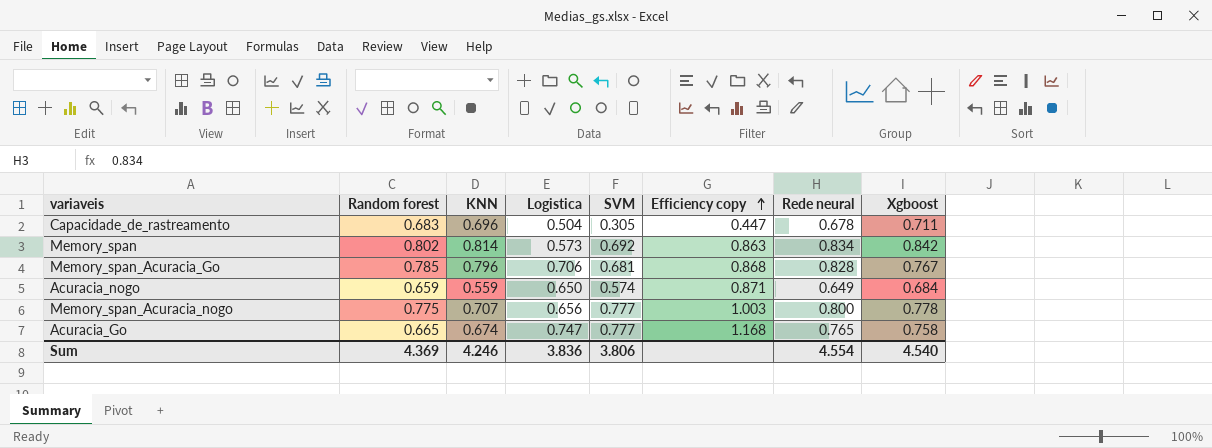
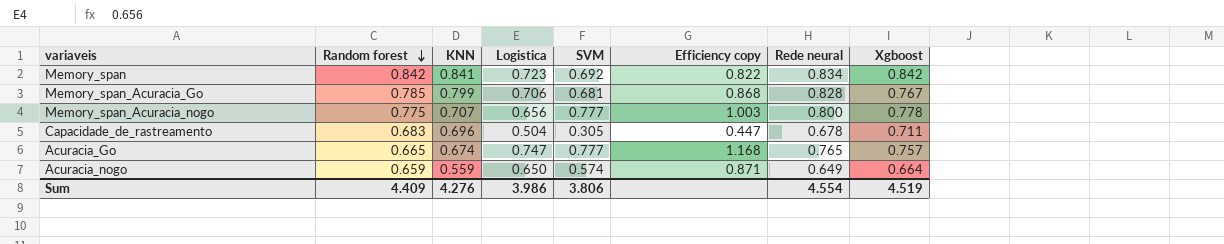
row order: Efficiency copy ascending -> Random forest descending
Memory_span | Random forest: 0.802 -> 0.842
Memory_span | KNN: 0.814 -> 0.841
Memory_span | Logistica: 0.573 -> 0.723
Memory_span | Efficiency copy: 0.863 -> 0.822
Memory_span_Acuracia_Go | KNN: 0.796 -> 0.799
Acuracia_Go | Xgboost: 0.758 -> 0.757
Acuracia_nogo | Xgboost: 0.684 -> 0.664
Sum | Random forest: 4.369 -> 4.409
Sum | KNN: 4.246 -> 4.276
Sum | Logistica: 3.836 -> 3.986
Sum | Xgboost: 4.540 -> 4.519

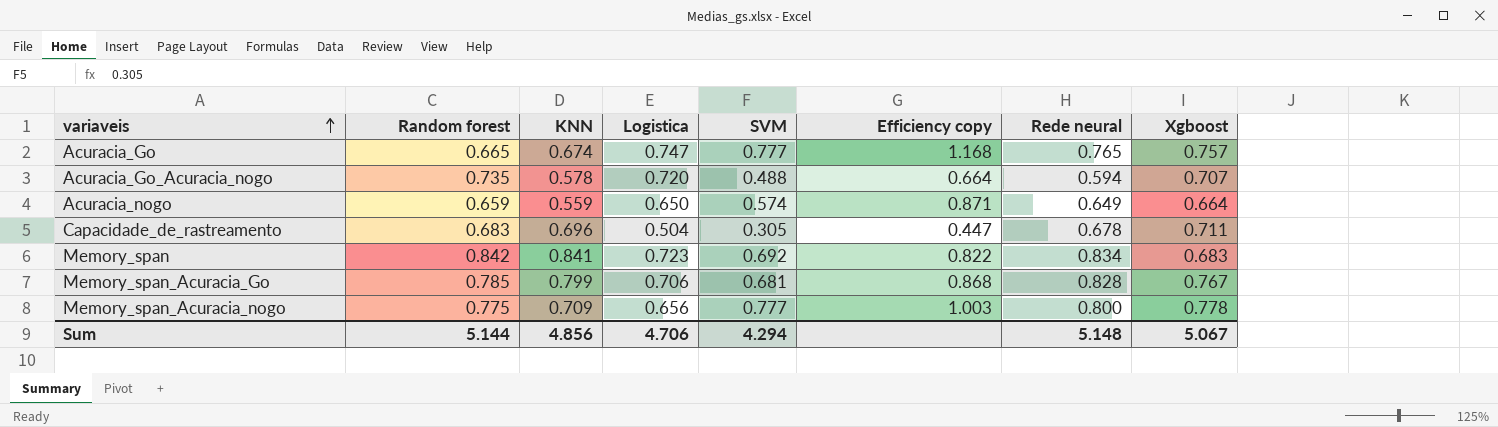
row order: Random forest descending -> variaveis ascending
row Acuracia_Go_Acuracia_nogo: none -> 0.735 | 0.578 | 0.720 | 0.488 | 0.664 | 0.594 | 0.707
Memory_span | Xgboost: 0.842 -> 0.683
Memory_span_Acuracia_nogo | KNN: 0.707 -> 0.709
Sum | Random forest: 4.409 -> 5.144
Sum | KNN: 4.276 -> 4.856
Sum | Logistica: 3.986 -> 4.706
Sum | SVM: 3.806 -> 4.294
Sum | Rede neural: 4.554 -> 5.148
Sum | Xgboost: 4.519 -> 5.067

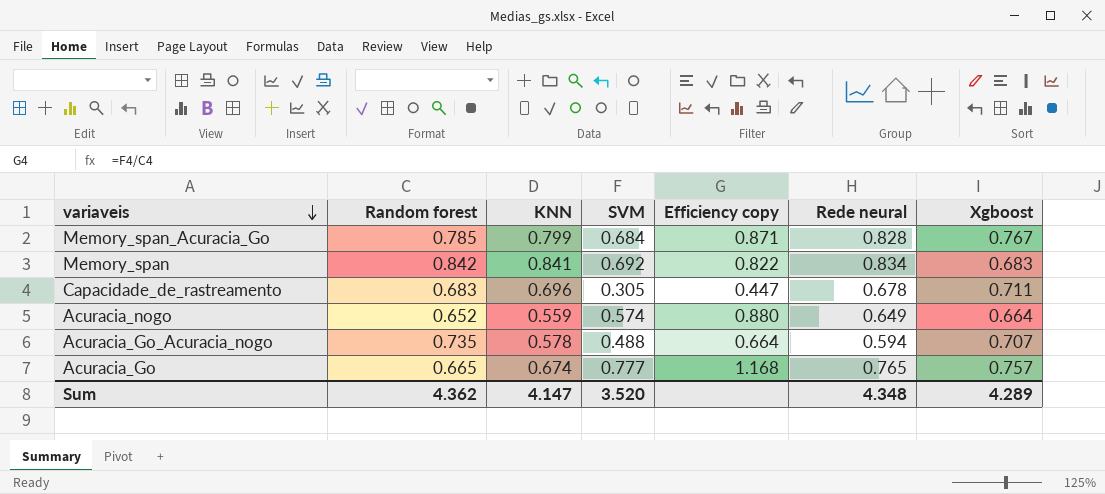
row order: variaveis ascending -> variaveis descending
column Logistica | position: 4 -> none
row Memory_span_Acuracia_nogo: 0.775 | 0.709 | 0.656 | 0.777 | 1.003 | 0.800 | 0.778 -> none
Memory_span_Acuracia_Go | SVM: 0.681 -> 0.684
Memory_span_Acuracia_Go | Efficiency copy: 0.868 -> 0.871
Acuracia_nogo | Random forest: 0.659 -> 0.652
Acuracia_nogo | Efficiency copy: 0.871 -> 0.880
Sum | Random forest: 5.144 -> 4.362
Sum | KNN: 4.856 -> 4.147
Sum | SVM: 4.294 -> 3.520
Sum | Rede neural: 5.148 -> 4.348
Sum | Xgboost: 5.067 -> 4.289

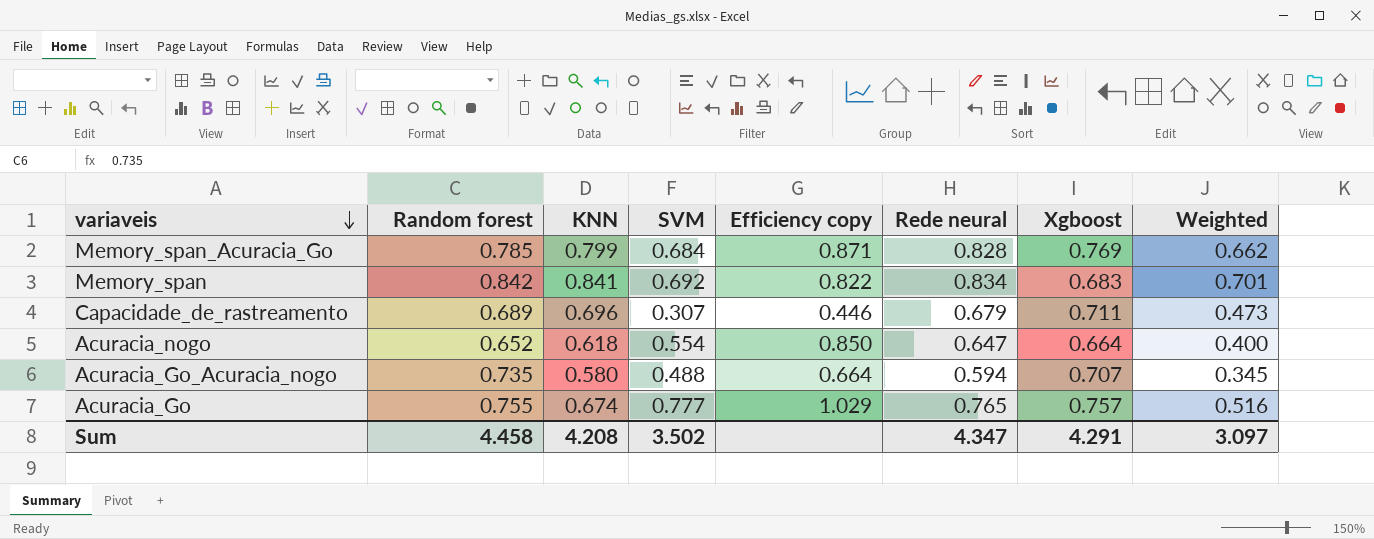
column Weighted | formula: none -> [KNN] * [Rede neural]
Memory_span_Acuracia_Go | Xgboost: 0.767 -> 0.769
Capacidade_de_rastreamento | Random forest: 0.683 -> 0.689
Capacidade_de_rastreamento | SVM: 0.305 -> 0.307
Capacidade_de_rastreamento | Efficiency copy: 0.447 -> 0.446
Capacidade_de_rastreamento | Rede neural: 0.678 -> 0.679
Acuracia_nogo | KNN: 0.559 -> 0.618
Acuracia_nogo | SVM: 0.574 -> 0.554
Acuracia_nogo | Efficiency copy: 0.880 -> 0.850
Acuracia_nogo | Rede neural: 0.649 -> 0.647
Acuracia_Go_Acuracia_nogo | KNN: 0.578 -> 0.580
Acuracia_Go | Random forest: 0.665 -> 0.755
Acuracia_Go | Efficiency copy: 1.168 -> 1.029
Sum | Random forest: 4.362 -> 4.458
Sum | KNN: 4.147 -> 4.208
Sum | SVM: 3.520 -> 3.502
Sum | Rede neural: 4.348 -> 4.347
Sum | Xgboost: 4.289 -> 4.291

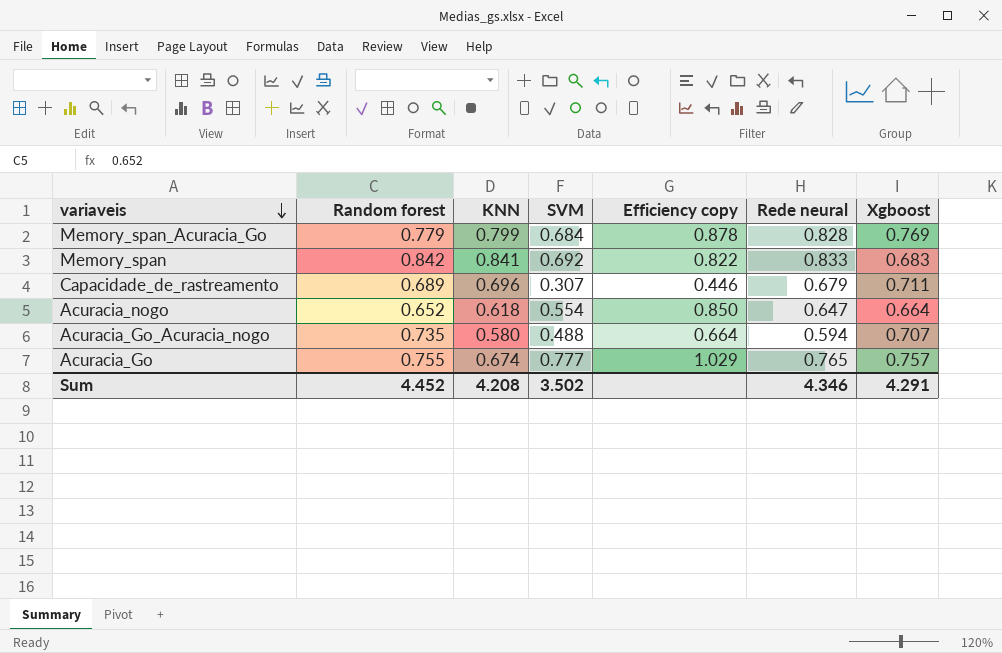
column Weighted | formula: [KNN] * [Rede neural] -> none
Memory_span_Acuracia_Go | Random forest: 0.785 -> 0.779
Memory_span_Acuracia_Go | Efficiency copy: 0.871 -> 0.878
Memory_span | Rede neural: 0.834 -> 0.833
Sum | Random forest: 4.458 -> 4.452
Sum | Rede neural: 4.347 -> 4.346

